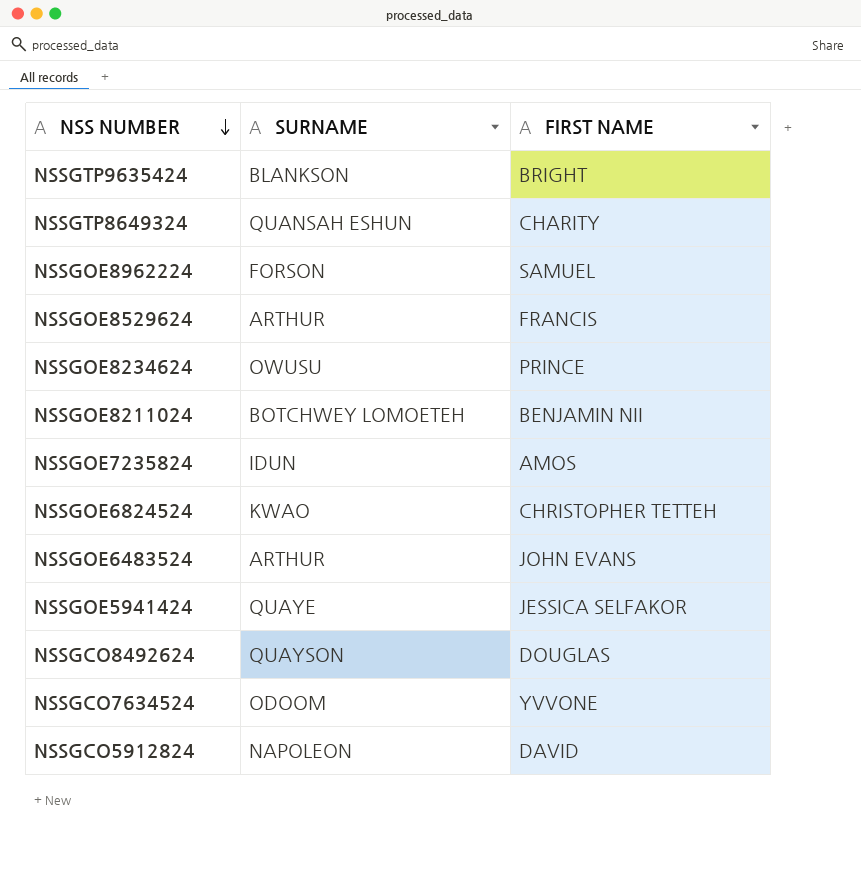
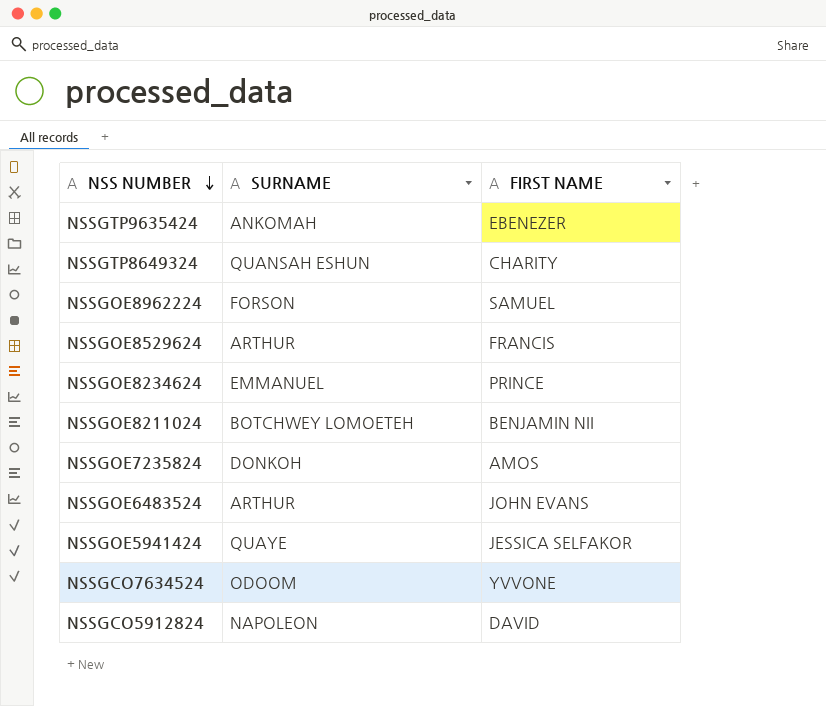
row NSSGOE6824524: KWAO | CHRISTOPHER TETTEH -> none
row NSSGCO8492624: QUAYSON | DOUGLAS -> none
NSSGTP9635424 | SURNAME: BLANKSON -> ANKOMAH
NSSGTP9635424 | FIRST NAME: BRIGHT -> EBENEZER
NSSGOE8234624 | SURNAME: OWUSU -> EMMANUEL
NSSGOE7235824 | SURNAME: IDUN -> DONKOH

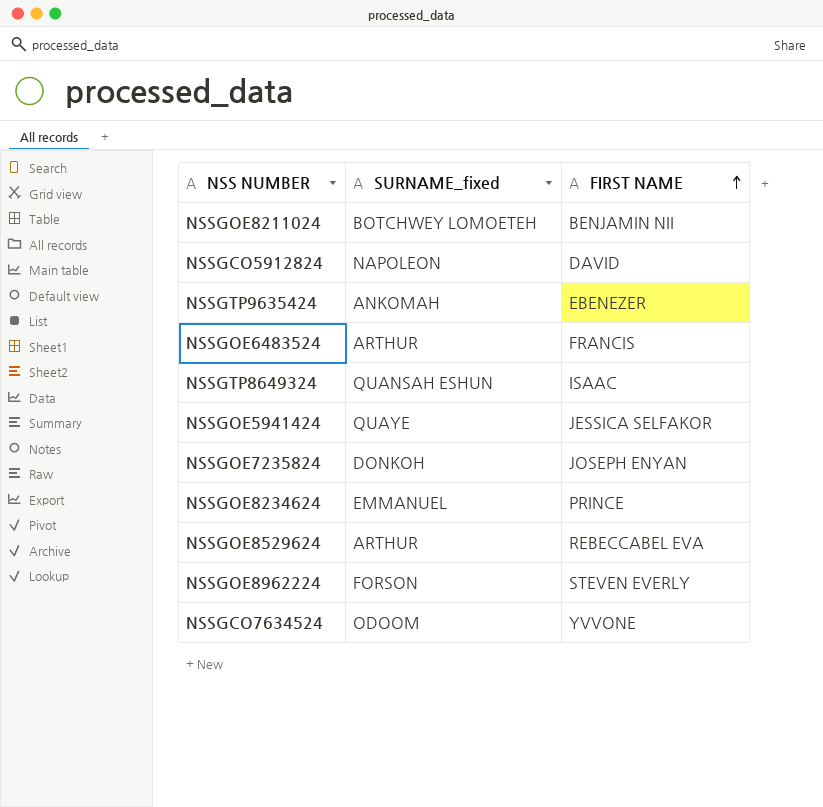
row order: NSS NUMBER descending -> FIRST NAME ascending
column name: SURNAME -> SURNAME_fixed
NSSGOE6483524 | FIRST NAME: JOHN EVANS -> FRANCIS
NSSGTP8649324 | FIRST NAME: CHARITY -> ISAAC
NSSGOE7235824 | FIRST NAME: AMOS -> JOSEPH ENYAN
NSSGOE8529624 | FIRST NAME: FRANCIS -> REBECCABEL EVA
NSSGOE8962224 | FIRST NAME: SAMUEL -> STEVEN EVERLY

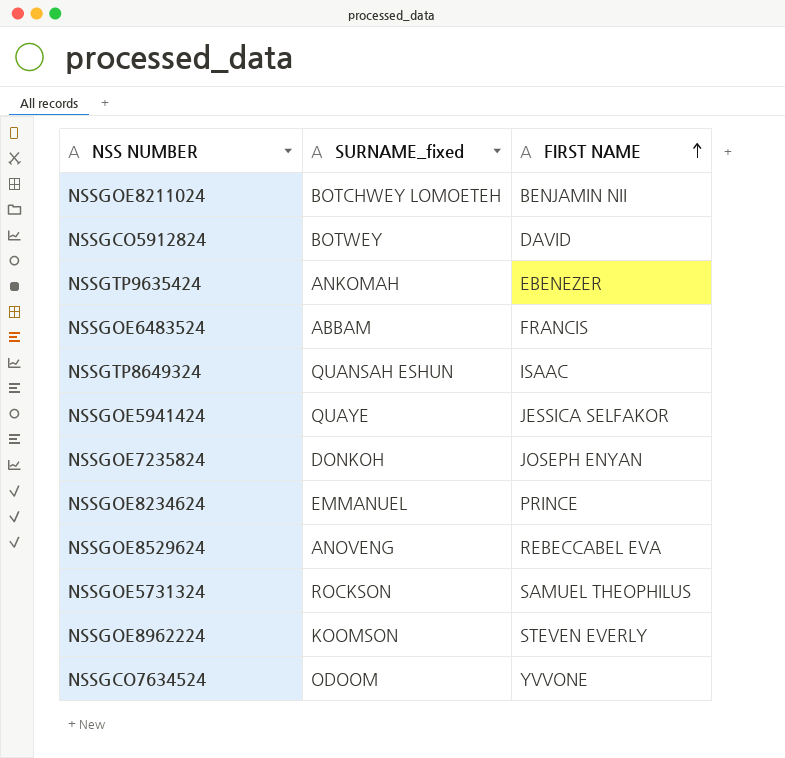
NSSGCO5912824 | SURNAME_fixed: NAPOLEON -> BOTWEY
NSSGOE6483524 | SURNAME_fixed: ARTHUR -> ABBAM
NSSGOE8529624 | SURNAME_fixed: ARTHUR -> ANOVENG
row NSSGOE5731324: none -> ROCKSON | SAMUEL THEOPHILUS
NSSGOE8962224 | SURNAME_fixed: FORSON -> KOOMSON

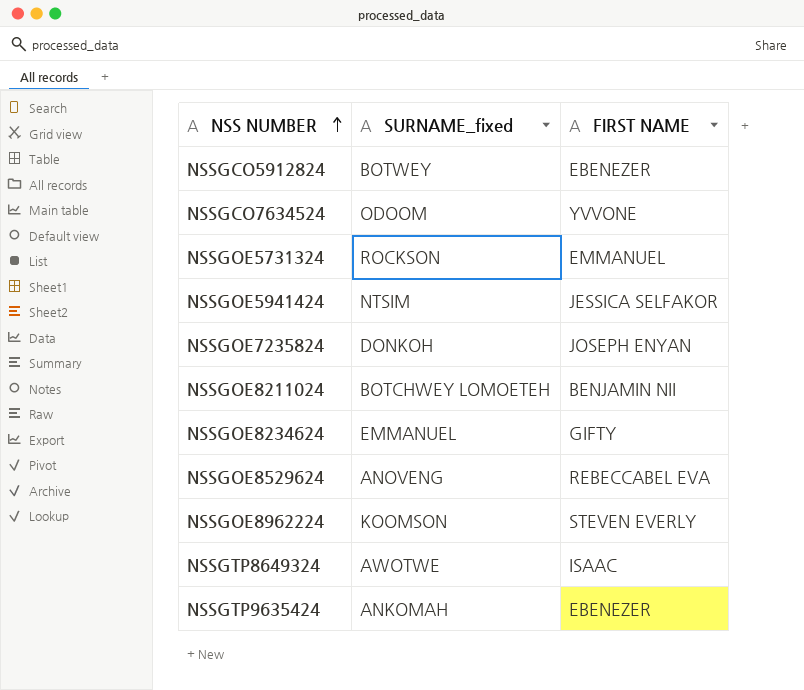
row order: FIRST NAME ascending -> NSS NUMBER ascending
row NSSGOE6483524: ABBAM | FRANCIS -> none
NSSGCO5912824 | FIRST NAME: DAVID -> EBENEZER
NSSGOE5731324 | FIRST NAME: SAMUEL THEOPHILUS -> EMMANUEL
NSSGOE5941424 | SURNAME_fixed: QUAYE -> NTSIM
NSSGOE8234624 | FIRST NAME: PRINCE -> GIFTY
NSSGTP8649324 | SURNAME_fixed: QUANSAH ESHUN -> AWOTWE

